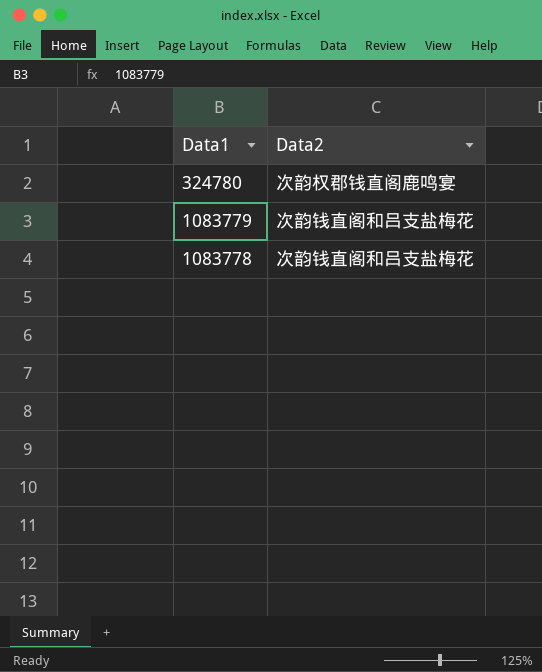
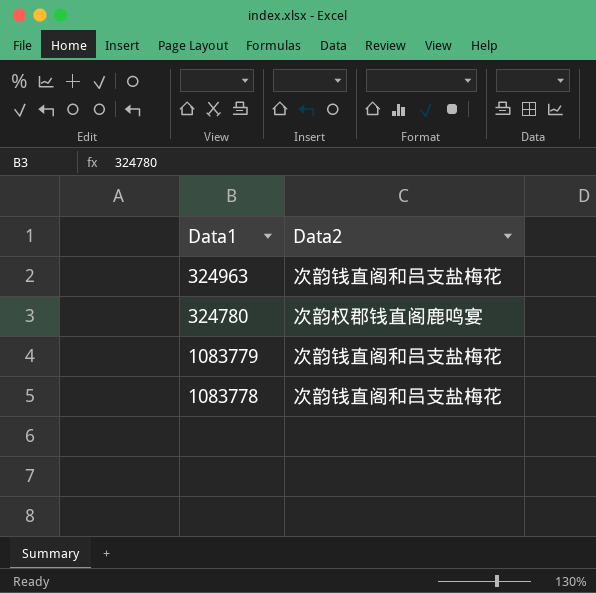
row 324963: none -> 次韵钱直阁和吕支盐梅花

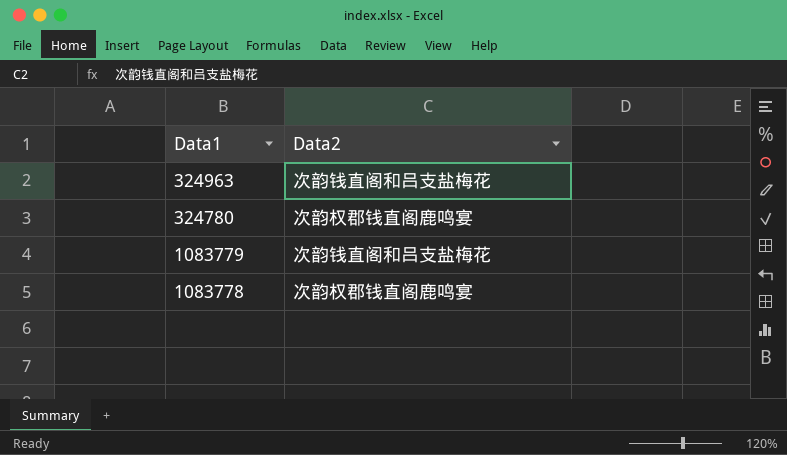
1083778 | Data2: 次韵钱直阁和吕支盐梅花 -> 次韵权郡钱直阁鹿鸣宴

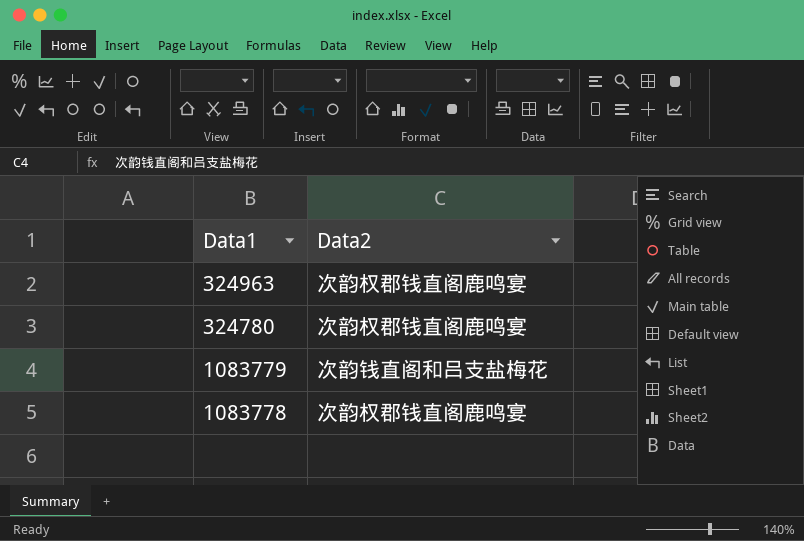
324963 | Data2: 次韵钱直阁和吕支盐梅花 -> 次韵权郡钱直阁鹿鸣宴

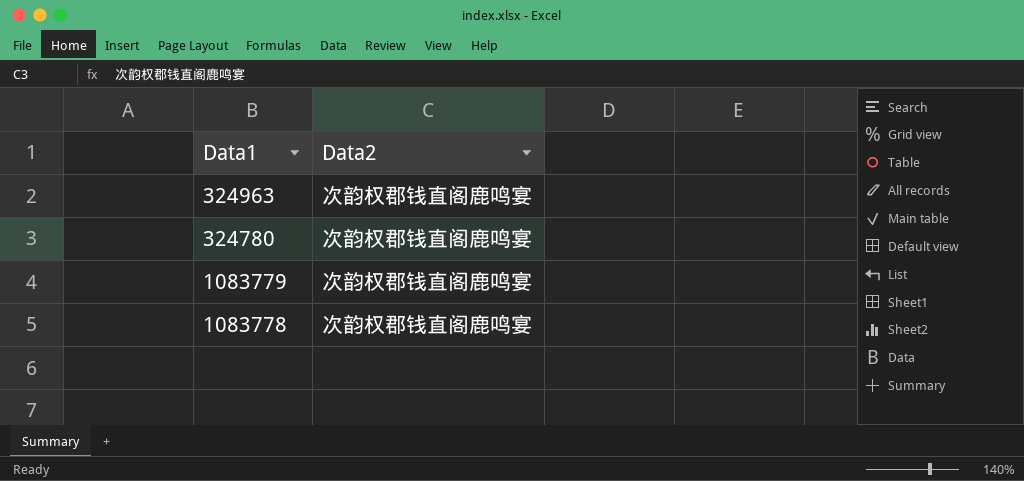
1083779 | Data2: 次韵钱直阁和吕支盐梅花 -> 次韵权郡钱直阁鹿鸣宴

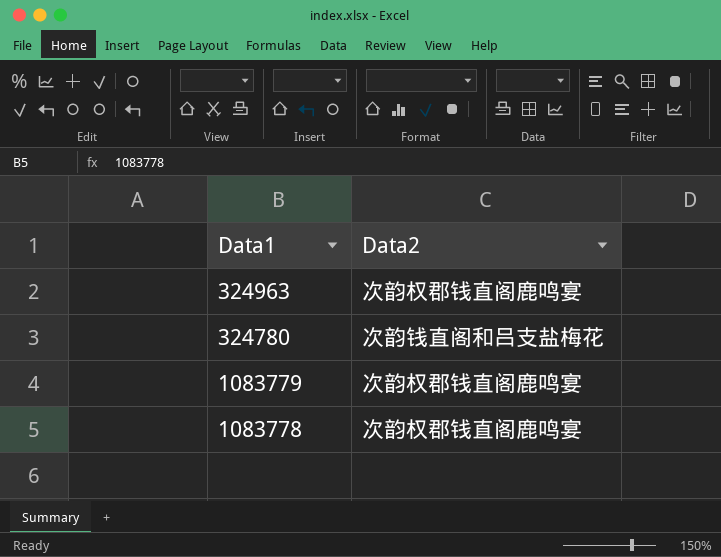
324780 | Data2: 次韵权郡钱直阁鹿鸣宴 -> 次韵钱直阁和吕支盐梅花

